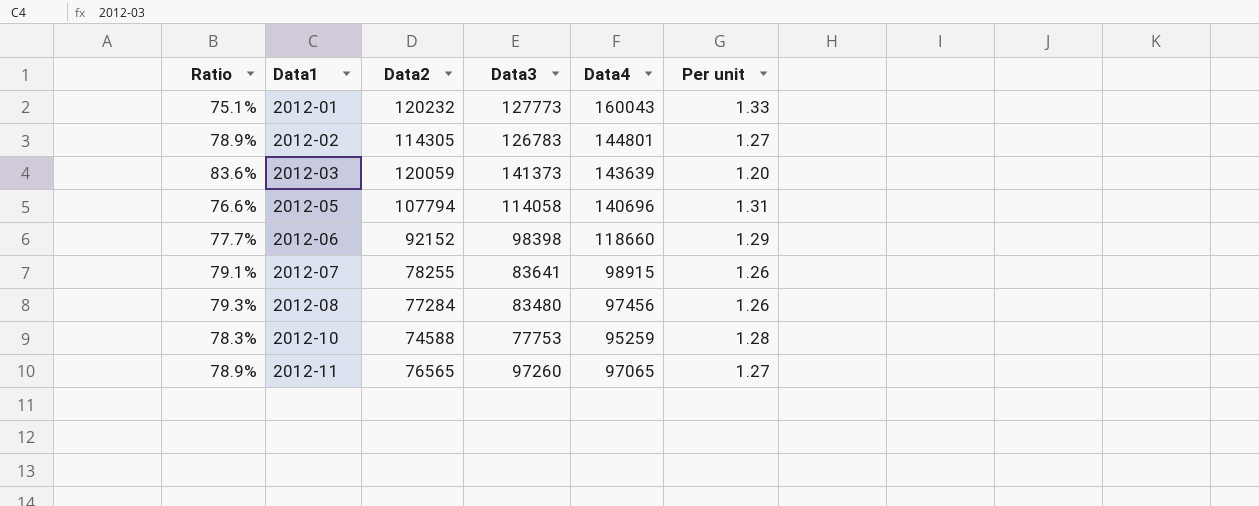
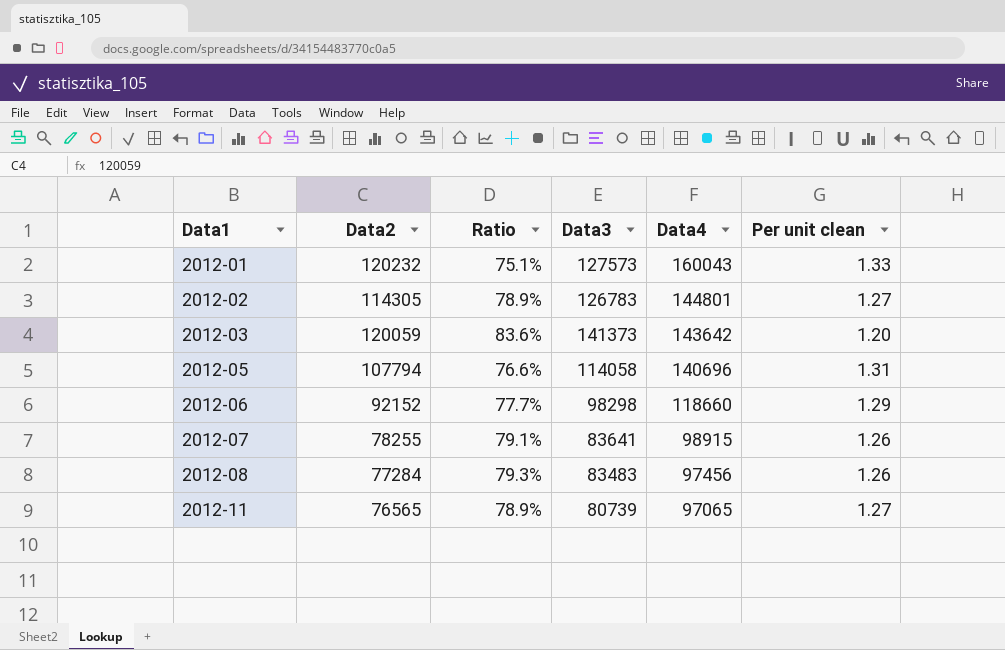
column Ratio | position: 1 -> 3
column name: Per unit -> Per unit clean
row 2012-10: 78.3% | 74588 | 77753 | 95259 | 1.28 -> none
2012-01 | Data3: 127773 -> 127573
2012-03 | Data4: 143639 -> 143642
2012-06 | Data3: 98398 -> 98298
2012-08 | Data3: 83480 -> 83483
2012-11 | Data3: 97260 -> 80739

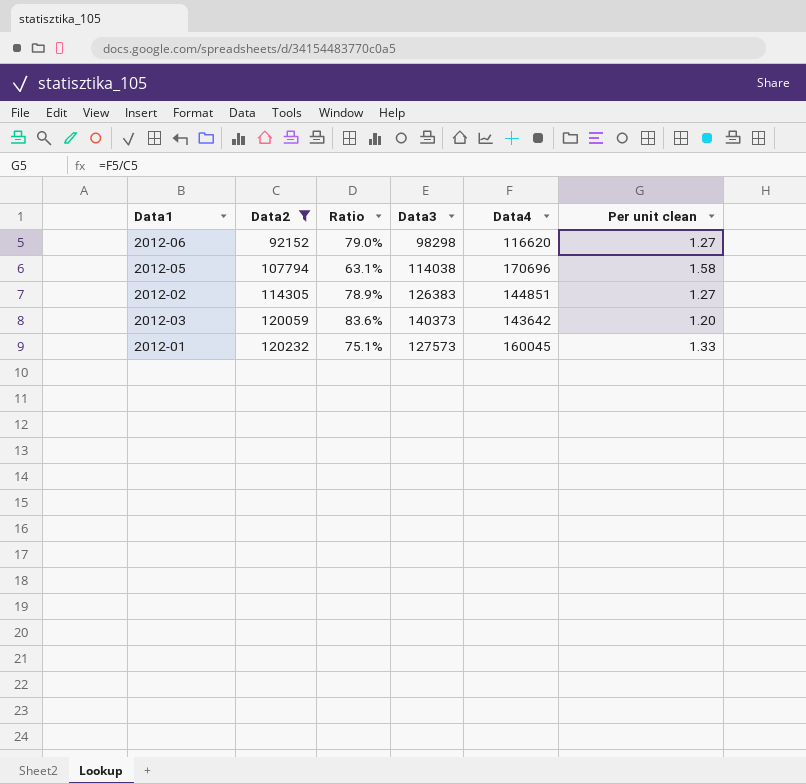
filter: none -> Data2 >= 92152
row order: Data1 ascending -> Data2 ascending
2012-06 | Ratio: 77.7% -> 79.0%
2012-06 | Data4: 118660 -> 116620
2012-06 | Per unit clean: 1.29 -> 1.27
2012-05 | Ratio: 76.6% -> 63.1%
2012-05 | Data3: 114058 -> 114038
2012-05 | Data4: 140696 -> 170696
2012-05 | Per unit clean: 1.31 -> 1.58
2012-02 | Data3: 126783 -> 126383
2012-02 | Data4: 144801 -> 144851
2012-03 | Data3: 141373 -> 140373
2012-01 | Data4: 160043 -> 160045

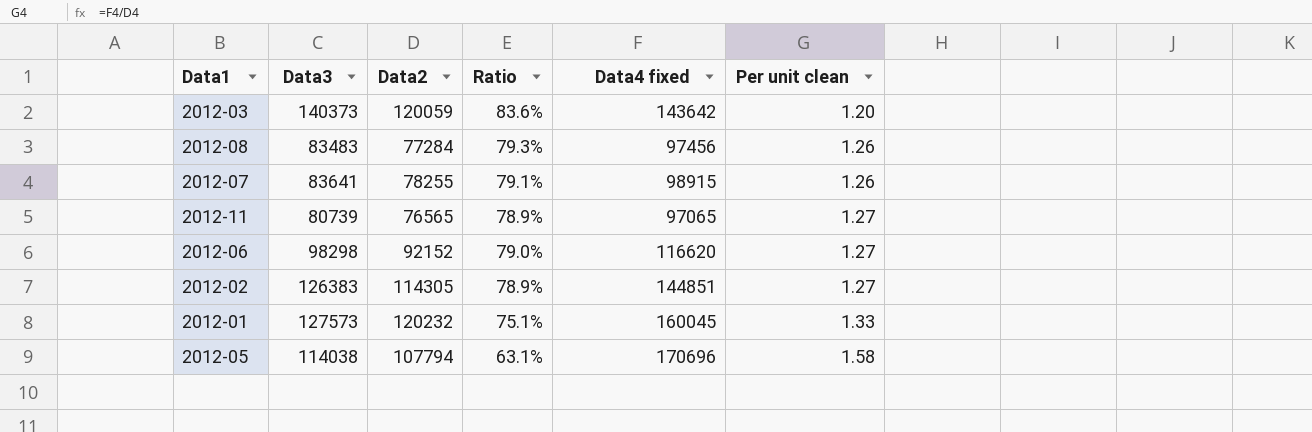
filter: Data2 >= 92152 -> none
row order: Data2 ascending -> Per unit clean ascending
column Data3 | position: 4 -> 2
column name: Data4 -> Data4 fixed

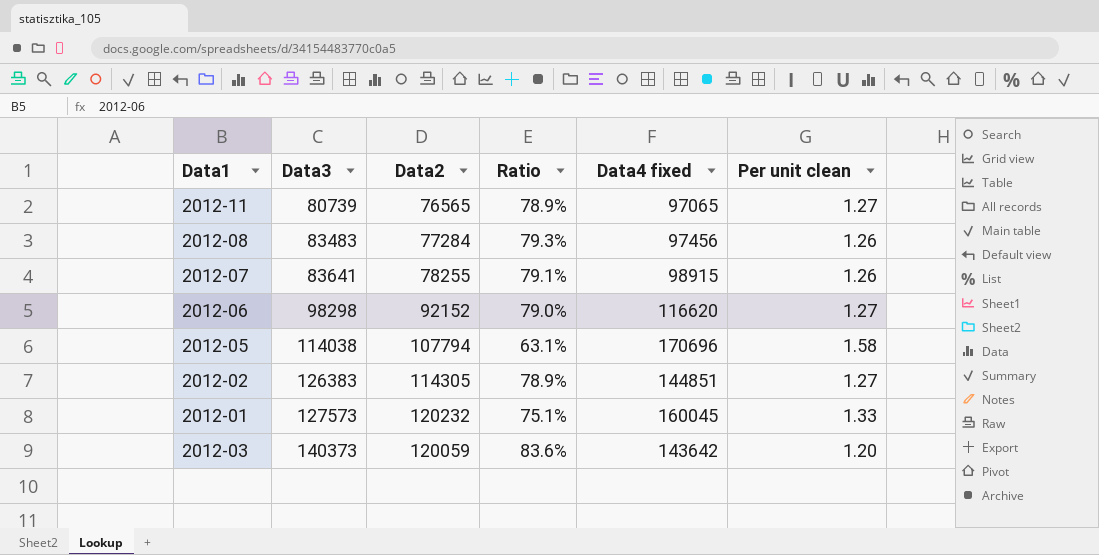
row order: Per unit clean ascending -> Data3 ascending

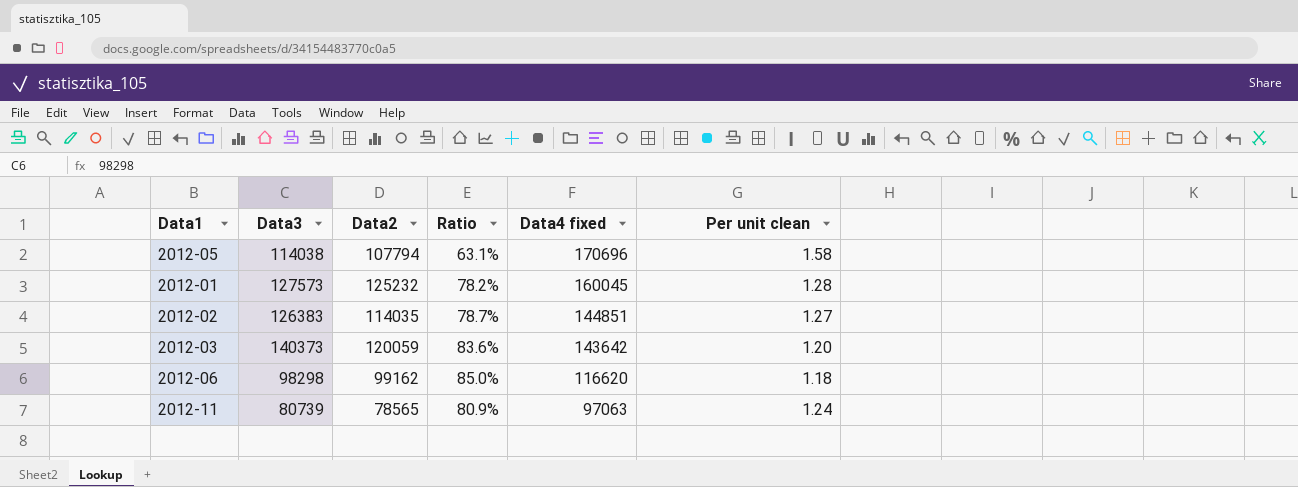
row order: Data3 ascending -> Data4 fixed descending
row 2012-08: 83483 | 77284 | 79.3% | 97456 | 1.26 -> none
row 2012-07: 83641 | 78255 | 79.1% | 98915 | 1.26 -> none
2012-01 | Data2: 120232 -> 125232
2012-01 | Ratio: 75.1% -> 78.2%
2012-01 | Per unit clean: 1.33 -> 1.28
2012-02 | Data2: 114305 -> 114035
2012-02 | Ratio: 78.9% -> 78.7%
2012-06 | Data2: 92152 -> 99162
2012-06 | Ratio: 79.0% -> 85.0%
2012-06 | Per unit clean: 1.27 -> 1.18
2012-11 | Data2: 76565 -> 78565
2012-11 | Ratio: 78.9% -> 80.9%
2012-11 | Data4 fixed: 97065 -> 97063
2012-11 | Per unit clean: 1.27 -> 1.24

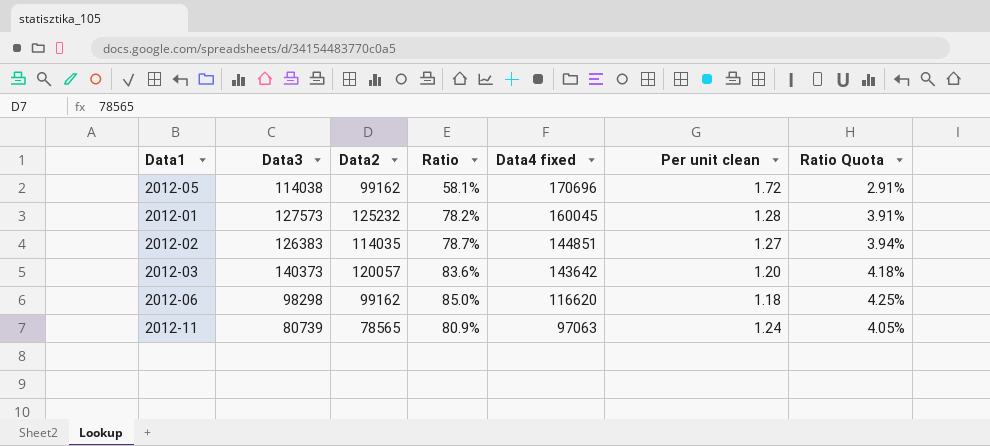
column Ratio Quota | formula: none -> [Ratio] * 0.05
2012-05 | Data2: 107794 -> 99162
2012-05 | Ratio: 63.1% -> 58.1%
2012-05 | Per unit clean: 1.58 -> 1.72
2012-03 | Data2: 120059 -> 120057

